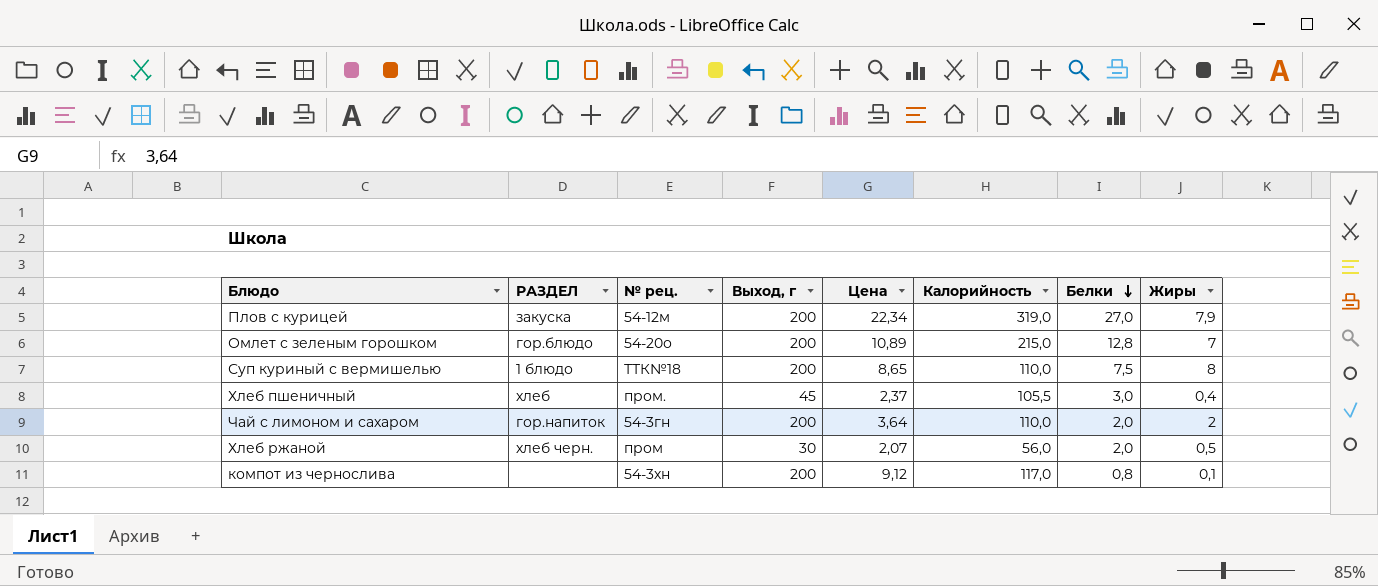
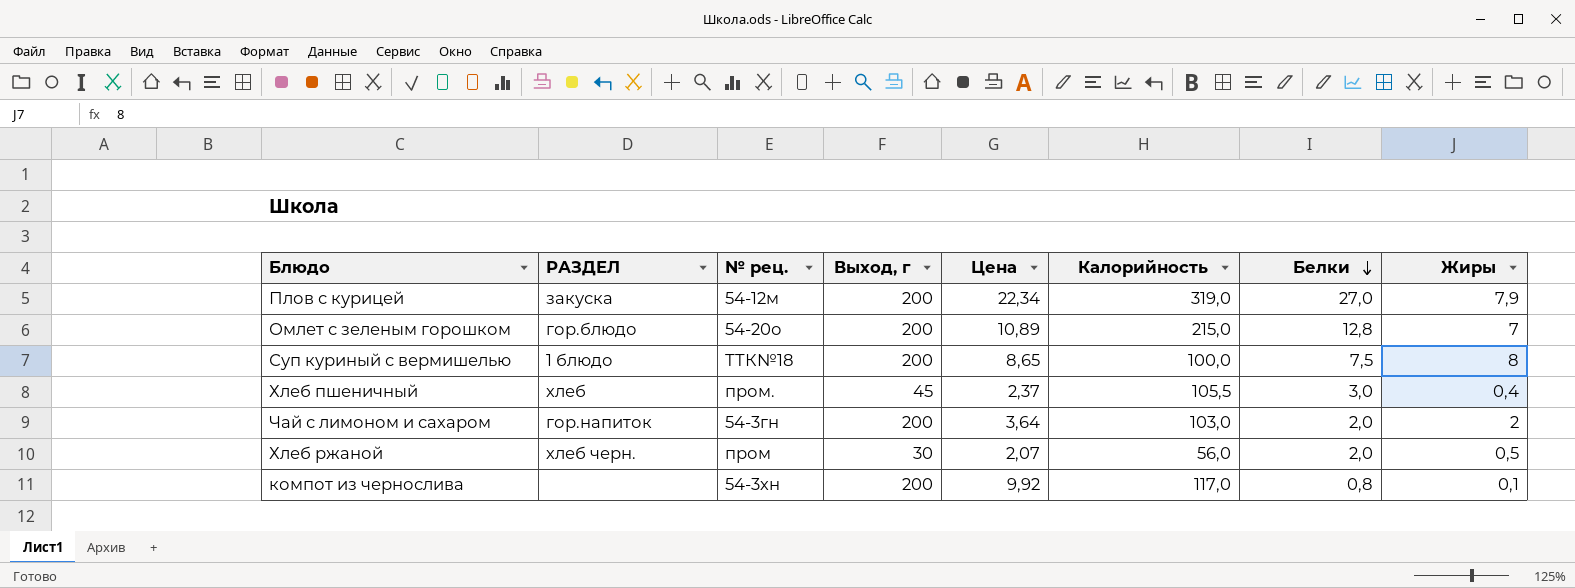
Суп куриный с вермишелью | Калорийность: 110,0 -> 100,0
Чай с лимоном и сахаром | Калорийность: 110,0 -> 103,0
компот из чернослива | Цена: 9,12 -> 9,92

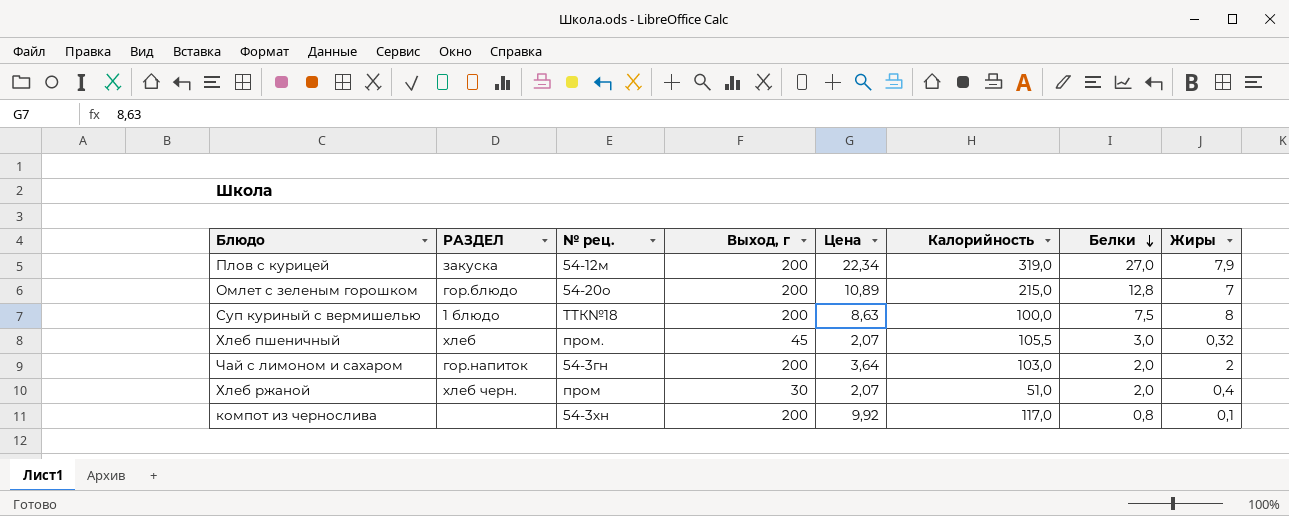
Суп куриный с вермишелью | Цена: 8,65 -> 8,63
Хлеб пшеничный | Цена: 2,37 -> 2,07
Хлеб пшеничный | Жиры: 0,4 -> 0,32
Хлеб ржаной | Калорийность: 56,0 -> 51,0
Хлеб ржаной | Жиры: 0,5 -> 0,4

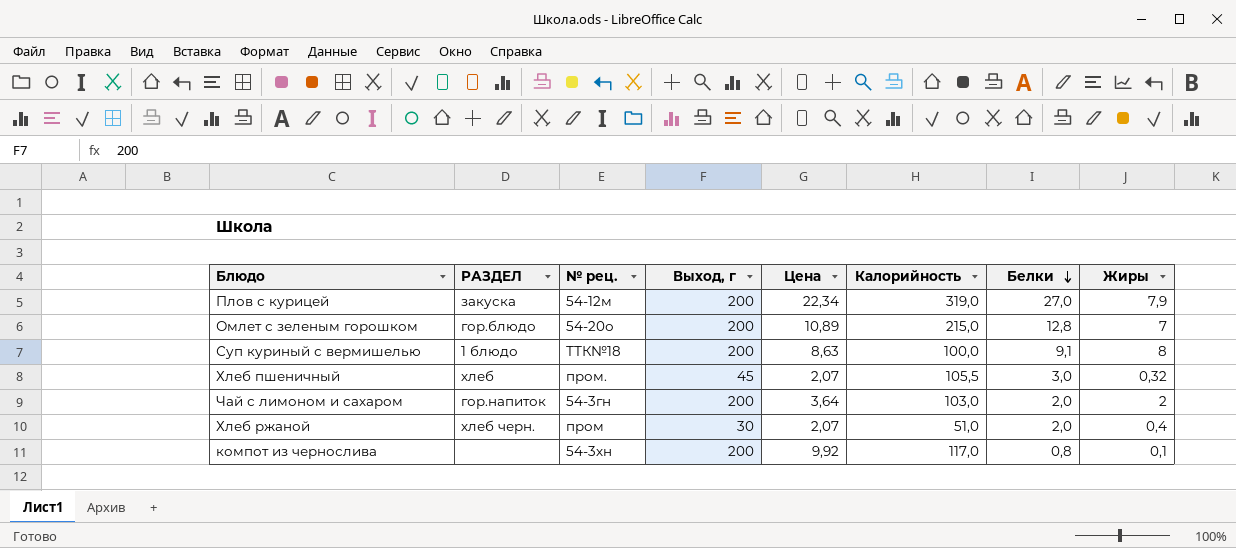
Суп куриный с вермишелью | Белки: 7,5 -> 9,1

